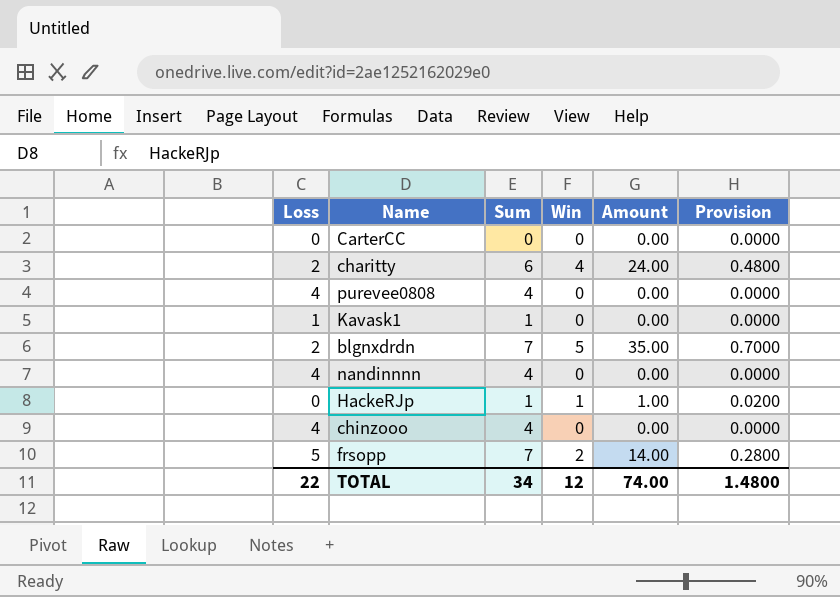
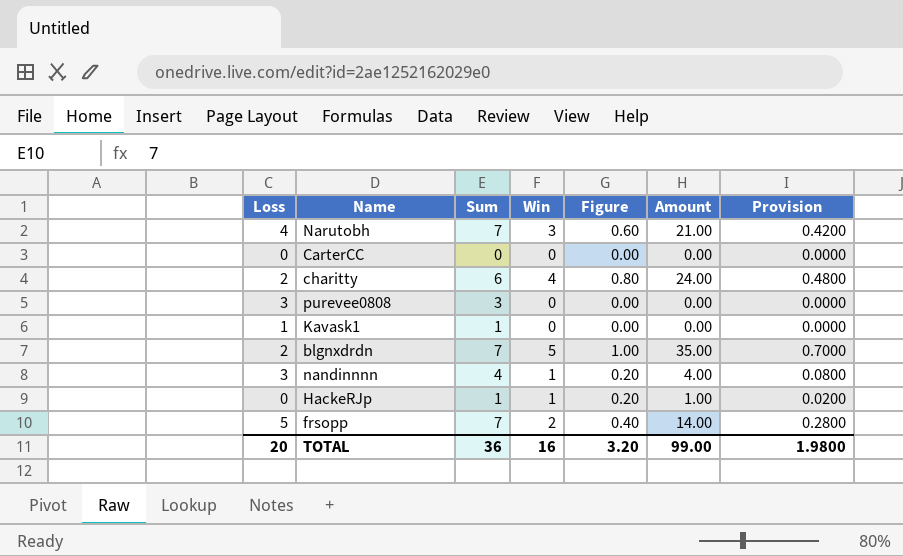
column Figure | formula: none -> [Win] * 0.2
row chinzooo: 4 | 4 | 0 | 0.00 | 0.0000 -> none
row Narutobh: none -> 4 | 7 | 3 | 0.60 | 21.00 | 0.4200
purevee0808 | Loss: 4 -> 3
purevee0808 | Sum: 4 -> 3
nandinnnn | Loss: 4 -> 3
nandinnnn | Win: 0 -> 1
nandinnnn | Amount: 0.00 -> 4.00
nandinnnn | Provision: 0.0000 -> 0.0800
TOTAL | Loss: 22 -> 20
TOTAL | Sum: 34 -> 36
TOTAL | Win: 12 -> 16
TOTAL | Amount: 74.00 -> 99.00
TOTAL | Provision: 1.4800 -> 1.9800

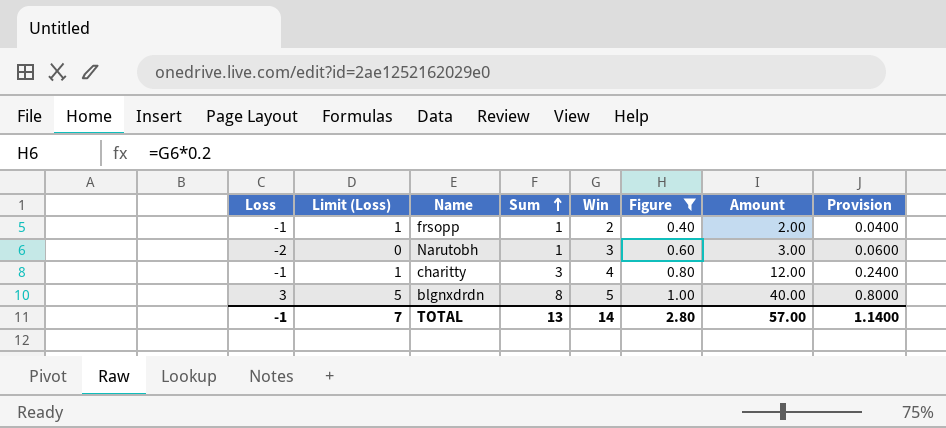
filter: none -> Figure >= 0.40
row order: none -> Sum ascending
column Limit (Loss) | formula: none -> [Loss] + 2
frsopp | Loss: 5 -> -1
frsopp | Sum: 7 -> 1
frsopp | Amount: 14.00 -> 2.00
frsopp | Provision: 0.2800 -> 0.0400
Narutobh | Loss: 4 -> -2
Narutobh | Sum: 7 -> 1
Narutobh | Amount: 21.00 -> 3.00
Narutobh | Provision: 0.4200 -> 0.0600
charitty | Loss: 2 -> -1
charitty | Sum: 6 -> 3
charitty | Amount: 24.00 -> 12.00
charitty | Provision: 0.4800 -> 0.2400
blgnxdrdn | Loss: 2 -> 3
blgnxdrdn | Sum: 7 -> 8
blgnxdrdn | Amount: 35.00 -> 40.00
blgnxdrdn | Provision: 0.7000 -> 0.8000
TOTAL | Loss: 20 -> -1
TOTAL | Sum: 36 -> 13
TOTAL | Win: 16 -> 14
TOTAL | Figure: 3.20 -> 2.80
TOTAL | Amount: 99.00 -> 57.00
TOTAL | Provision: 1.9800 -> 1.1400

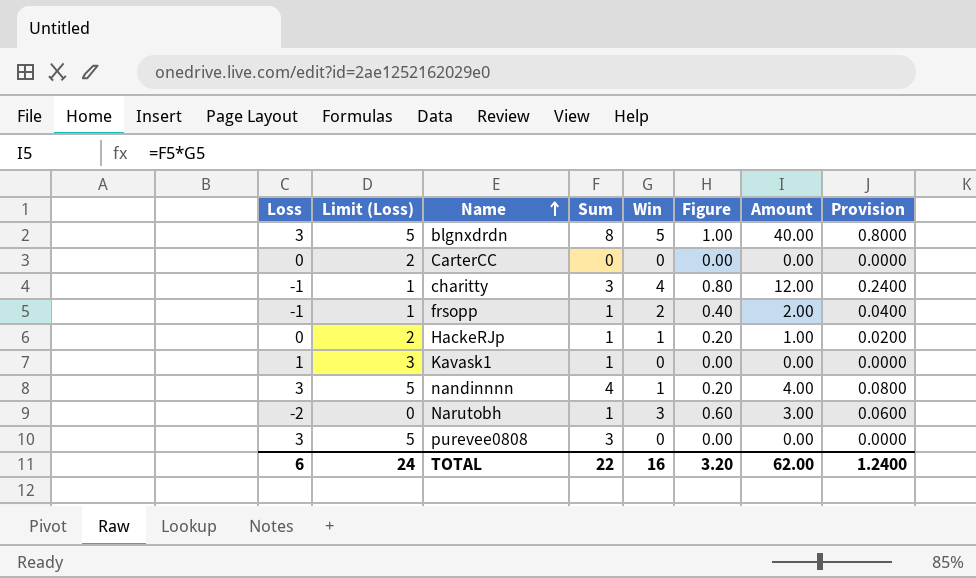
filter: Figure >= 0.40 -> none
row order: Sum ascending -> Name ascending
TOTAL | Loss: -1 -> 6
TOTAL | Limit (Loss): 7 -> 24
TOTAL | Sum: 13 -> 22
TOTAL | Win: 14 -> 16
TOTAL | Figure: 2.80 -> 3.20
TOTAL | Amount: 57.00 -> 62.00
TOTAL | Provision: 1.1400 -> 1.2400

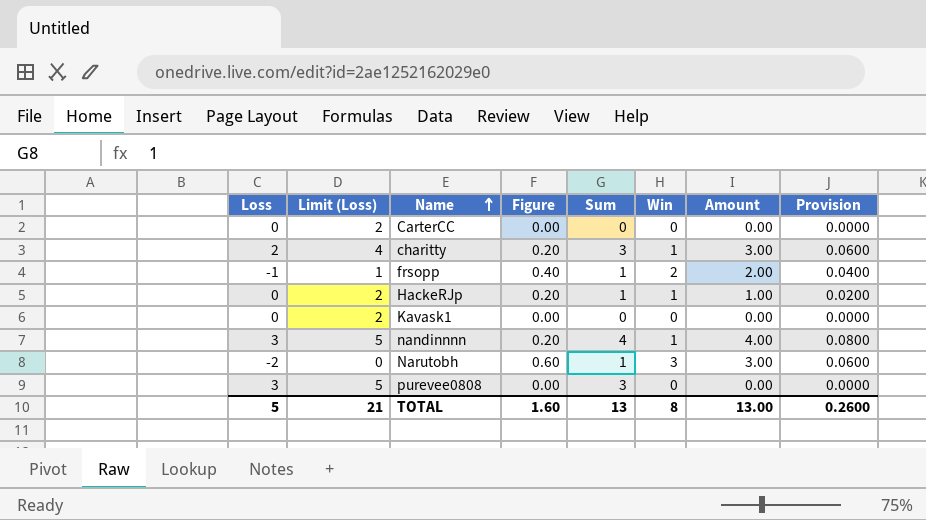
column Figure | position: 6 -> 4
row blgnxdrdn: 3 | 5 | 8 | 5 | 1.00 | 40.00 | 0.8000 -> none
charitty | Loss: -1 -> 2
charitty | Limit (Loss): 1 -> 4
charitty | Figure: 0.80 -> 0.20
charitty | Win: 4 -> 1
charitty | Amount: 12.00 -> 3.00
charitty | Provision: 0.2400 -> 0.0600
Kavask1 | Loss: 1 -> 0
Kavask1 | Limit (Loss): 3 -> 2
Kavask1 | Sum: 1 -> 0
TOTAL | Loss: 6 -> 5
TOTAL | Limit (Loss): 24 -> 21
TOTAL | Figure: 3.20 -> 1.60
TOTAL | Sum: 22 -> 13
TOTAL | Win: 16 -> 8
TOTAL | Amount: 62.00 -> 13.00
TOTAL | Provision: 1.2400 -> 0.2600

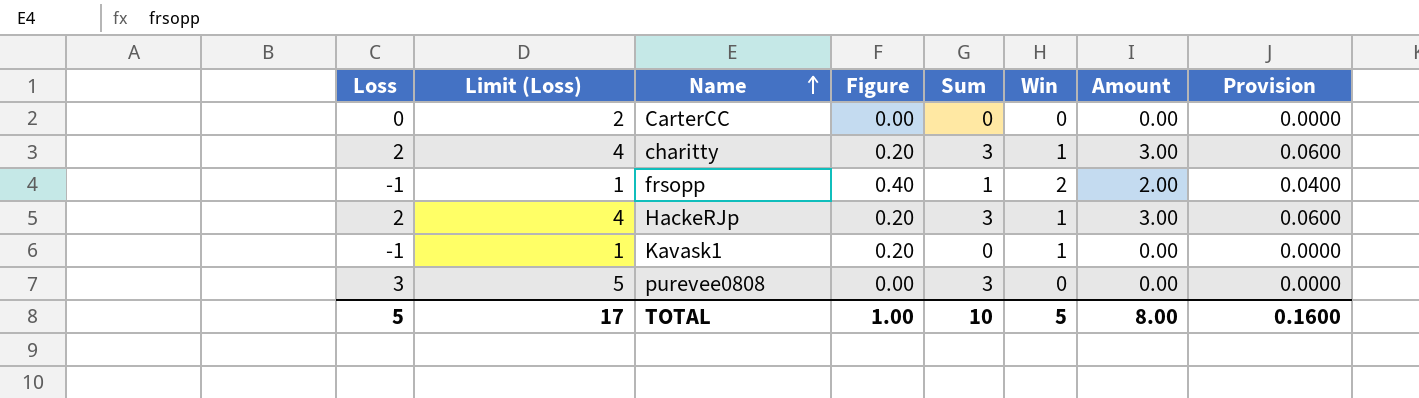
row nandinnnn: 3 | 5 | 0.20 | 4 | 1 | 4.00 | 0.0800 -> none
row Narutobh: -2 | 0 | 0.60 | 1 | 3 | 3.00 | 0.0600 -> none
HackeRJp | Loss: 0 -> 2
HackeRJp | Limit (Loss): 2 -> 4
HackeRJp | Sum: 1 -> 3
HackeRJp | Amount: 1.00 -> 3.00
HackeRJp | Provision: 0.0200 -> 0.0600
Kavask1 | Loss: 0 -> -1
Kavask1 | Limit (Loss): 2 -> 1
Kavask1 | Figure: 0.00 -> 0.20
Kavask1 | Win: 0 -> 1
TOTAL | Limit (Loss): 21 -> 17
TOTAL | Figure: 1.60 -> 1.00
TOTAL | Sum: 13 -> 10
TOTAL | Win: 8 -> 5
TOTAL | Amount: 13.00 -> 8.00
TOTAL | Provision: 0.2600 -> 0.1600

